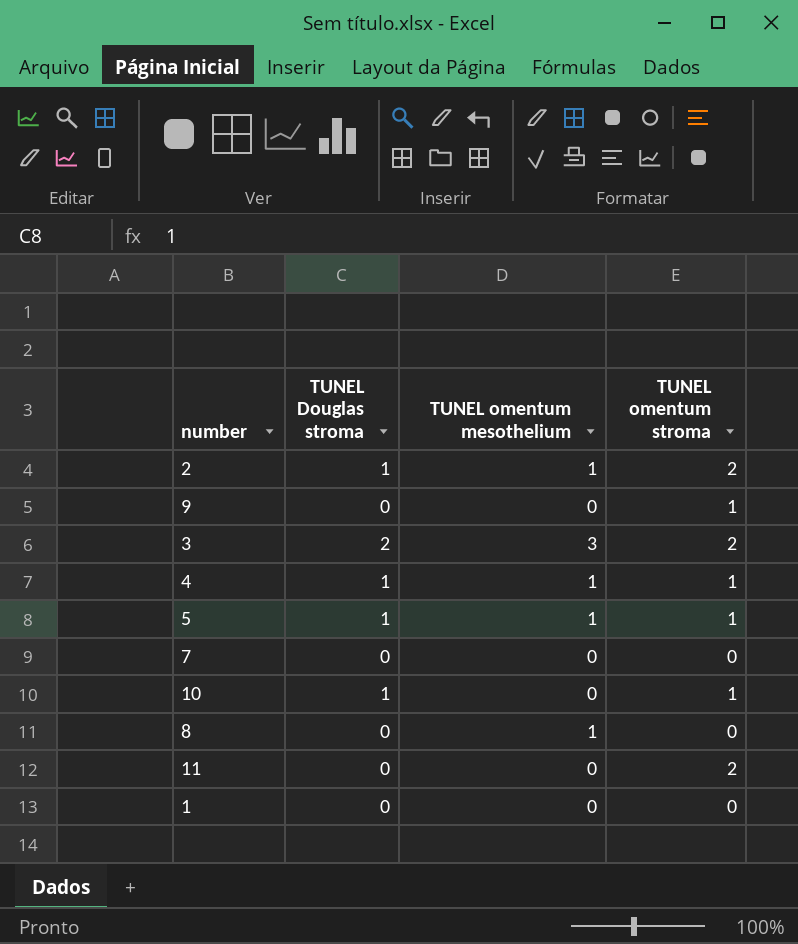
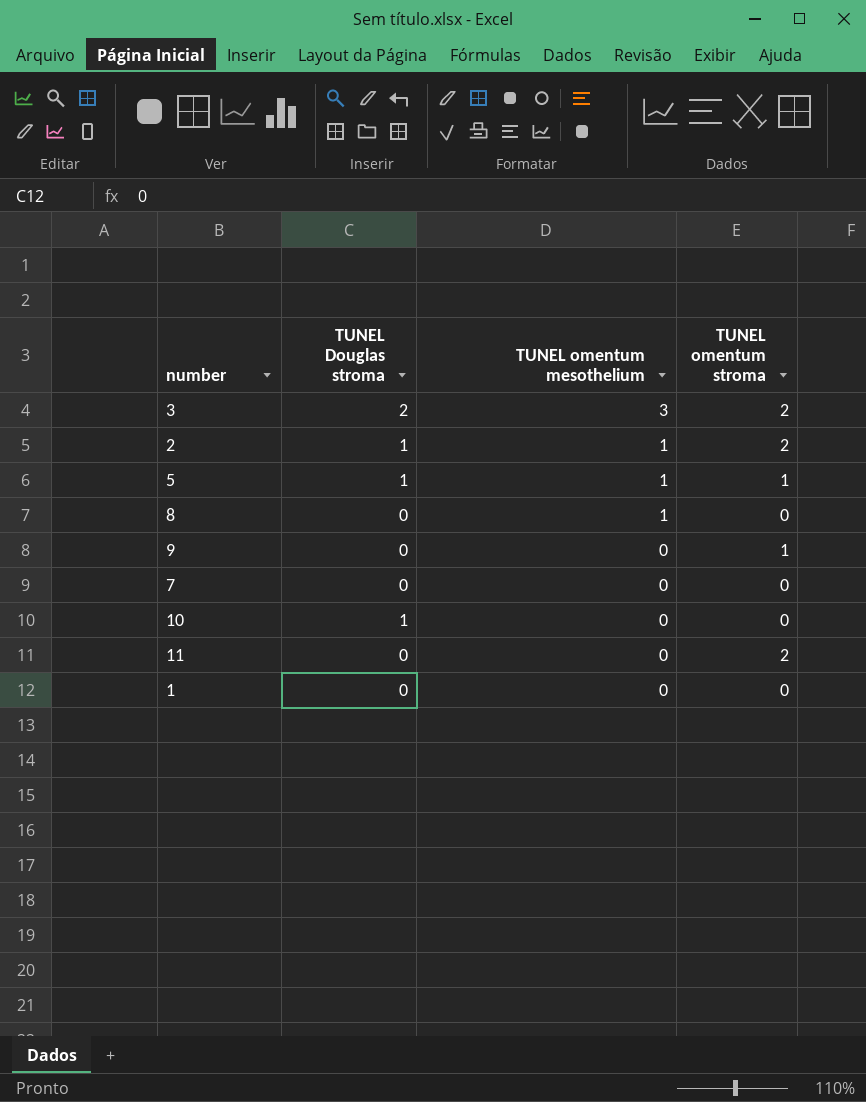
row order: none -> TUNEL omentum mesothelium descending
row 4: 1 | 1 | 1 -> none
10 | TUNEL omentum stroma: 1 -> 0

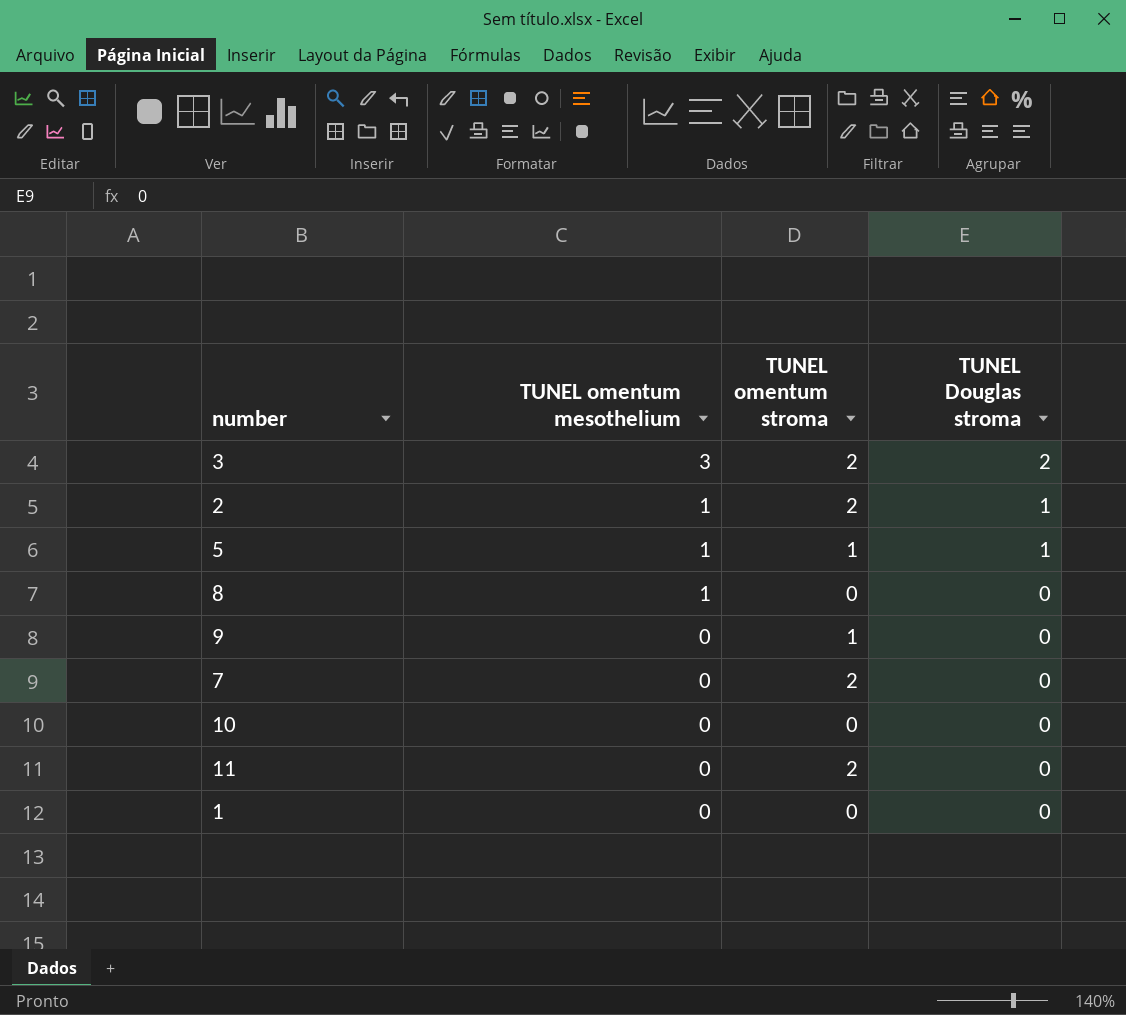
column TUNEL Douglas stroma | position: 2 -> 4
7 | TUNEL omentum stroma: 0 -> 2
10 | TUNEL Douglas stroma: 1 -> 0

